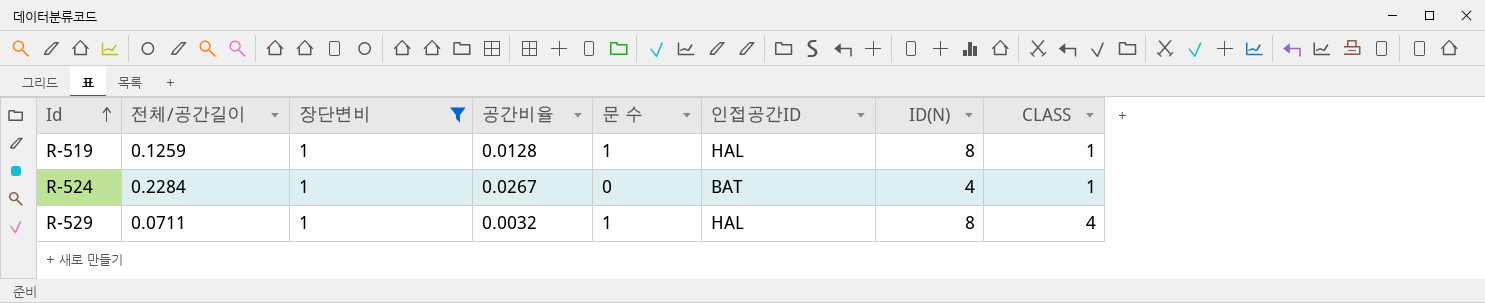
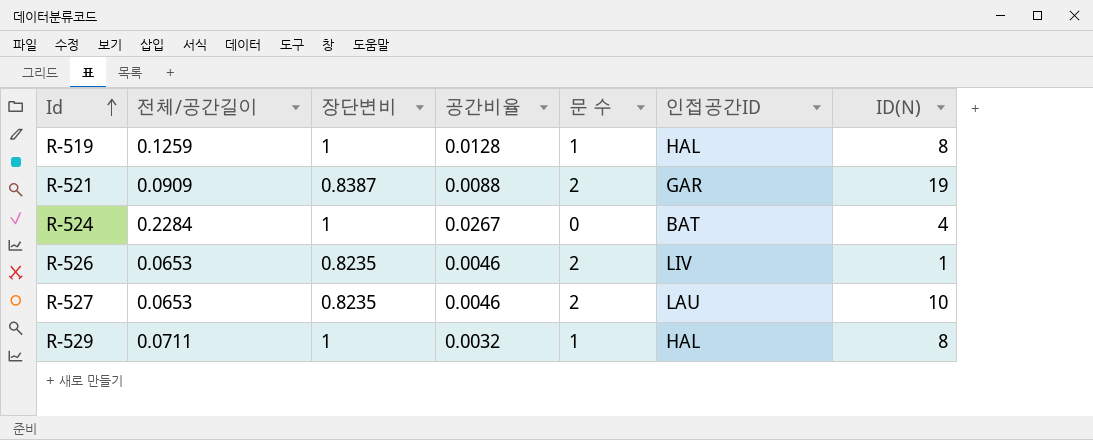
filter: 장단변비 = 1 -> none
column CLASS | position: 8 -> none

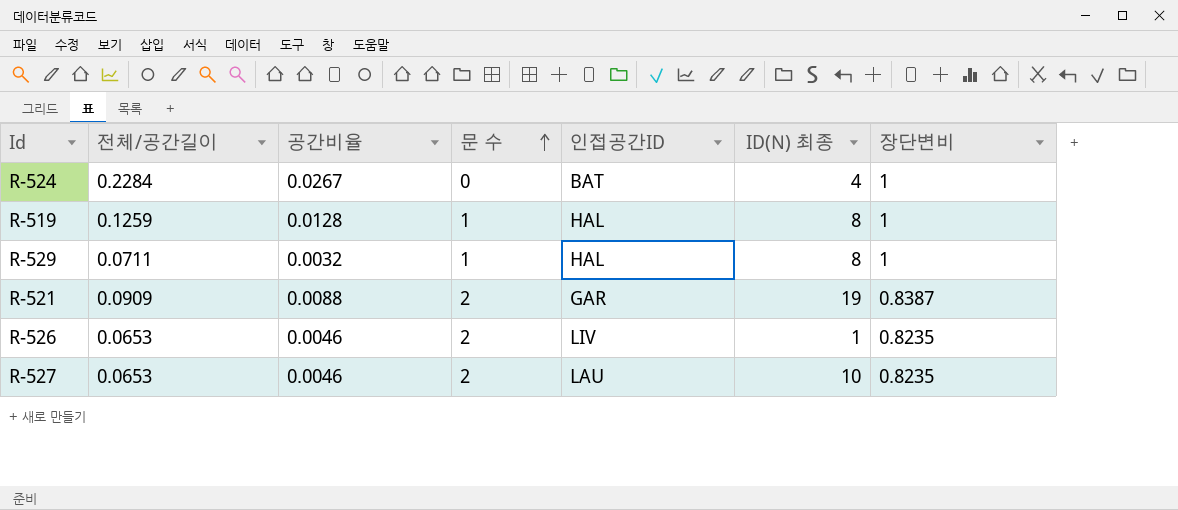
row order: Id ascending -> 문 수 ascending
column name: ID(N) -> ID(N) 최종
column 장단변비 | position: 3 -> 7

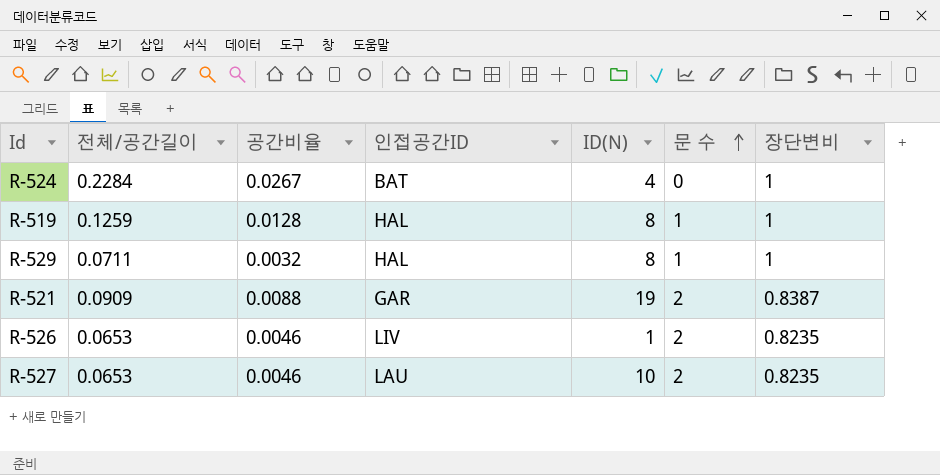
column name: ID(N) 최종 -> ID(N)
column 문 수 | position: 4 -> 6

